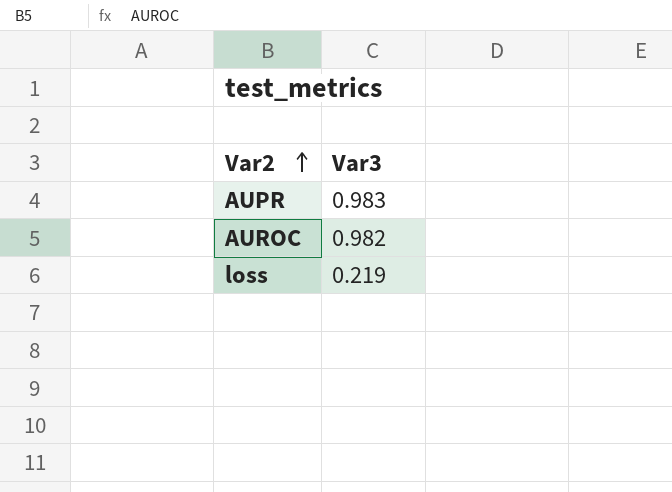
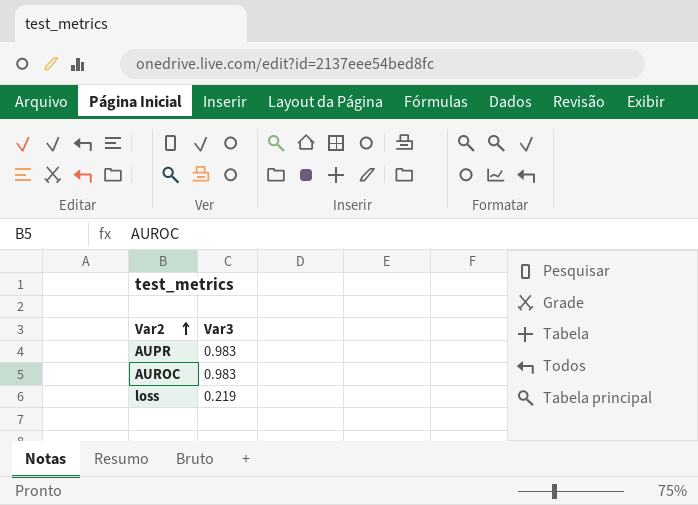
AUROC | Var3: 0.982 -> 0.983

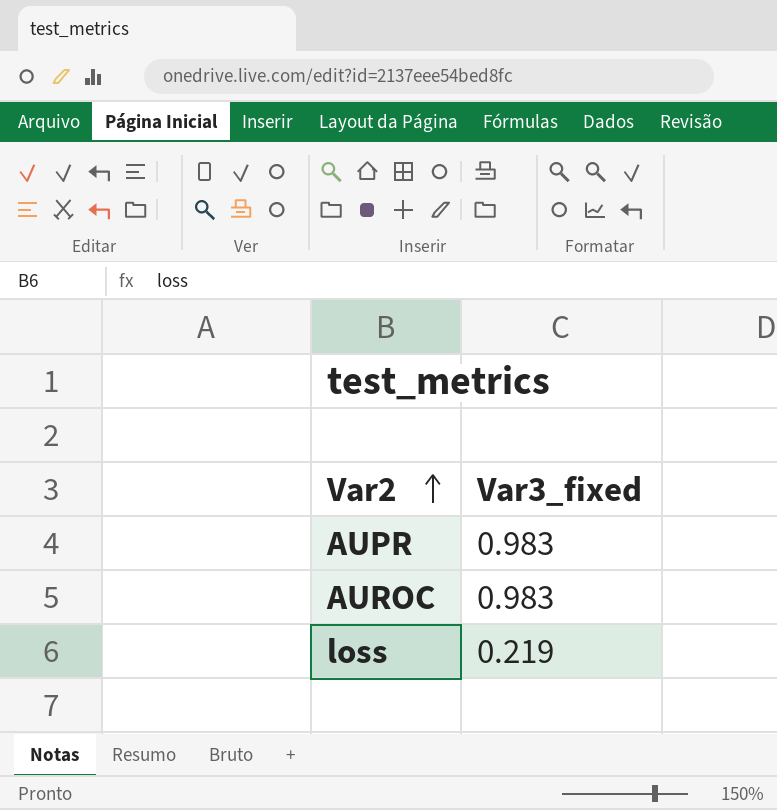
column name: Var3 -> Var3_fixed

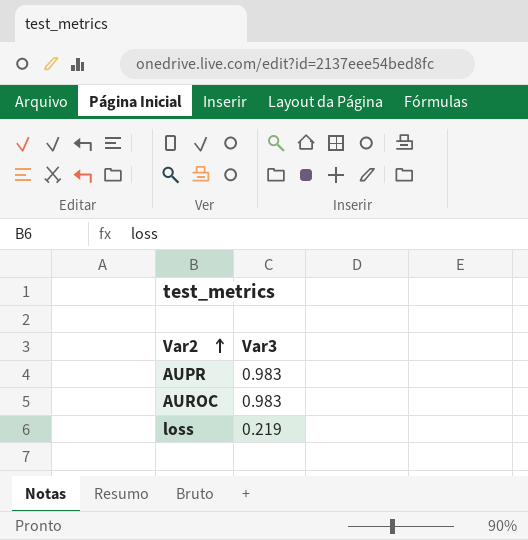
column name: Var3_fixed -> Var3

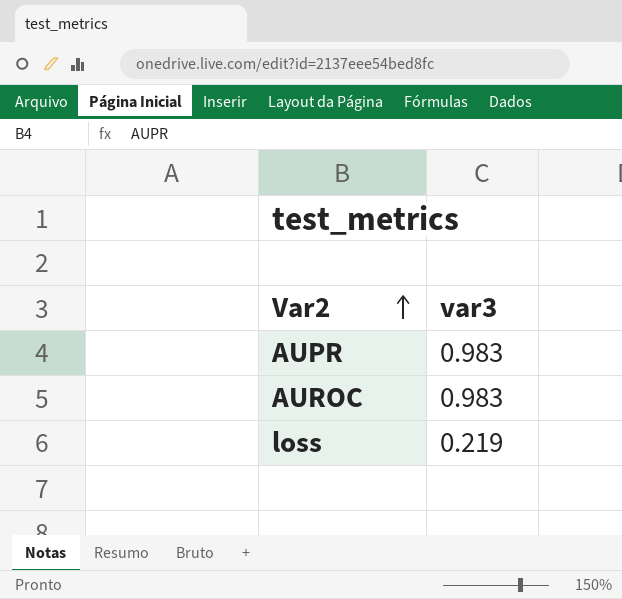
column name: Var3 -> var3

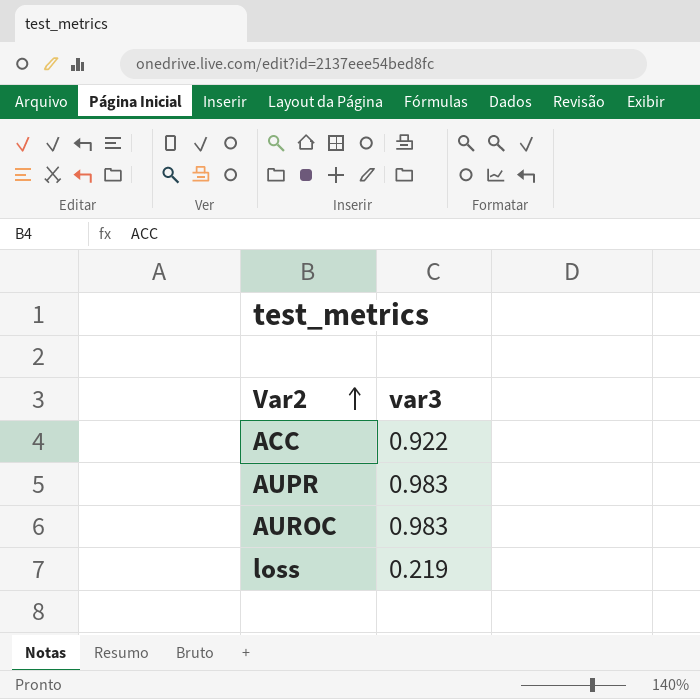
row ACC: none -> 0.922

